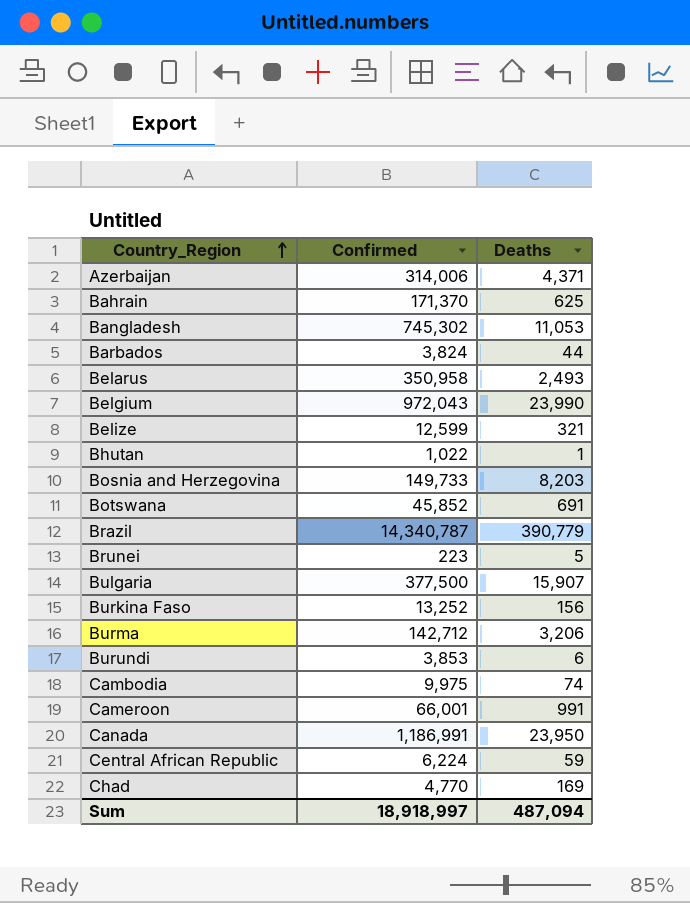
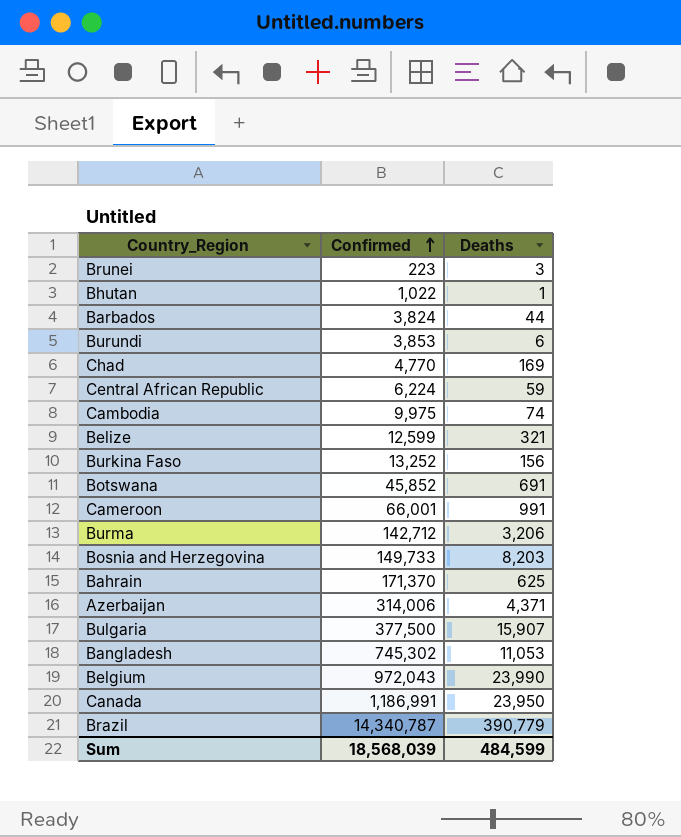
row order: Country_Region ascending -> Confirmed ascending
row Belarus: 350,958 | 2,493 -> none
Brunei | Deaths: 5 -> 3
Sum | Confirmed: 18,918,997 -> 18,568,039
Sum | Deaths: 487,094 -> 484,599

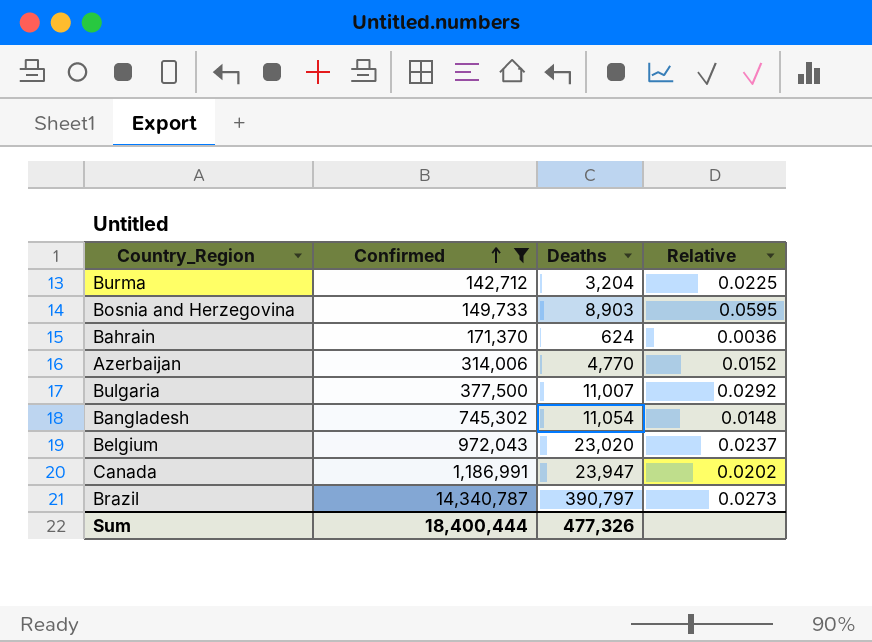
filter: none -> Confirmed >= 142,712
column Relative | formula: none -> [Deaths] / [Confirmed]
Burma | Deaths: 3,206 -> 3,204
Bosnia and Herzegovina | Deaths: 8,203 -> 8,903
Bahrain | Deaths: 625 -> 624
Azerbaijan | Deaths: 4,371 -> 4,770
Bulgaria | Deaths: 15,907 -> 11,007
Bangladesh | Deaths: 11,053 -> 11,054
Belgium | Deaths: 23,990 -> 23,020
Canada | Deaths: 23,950 -> 23,947
Brazil | Deaths: 390,779 -> 390,797
Sum | Confirmed: 18,568,039 -> 18,400,444
Sum | Deaths: 484,599 -> 477,326

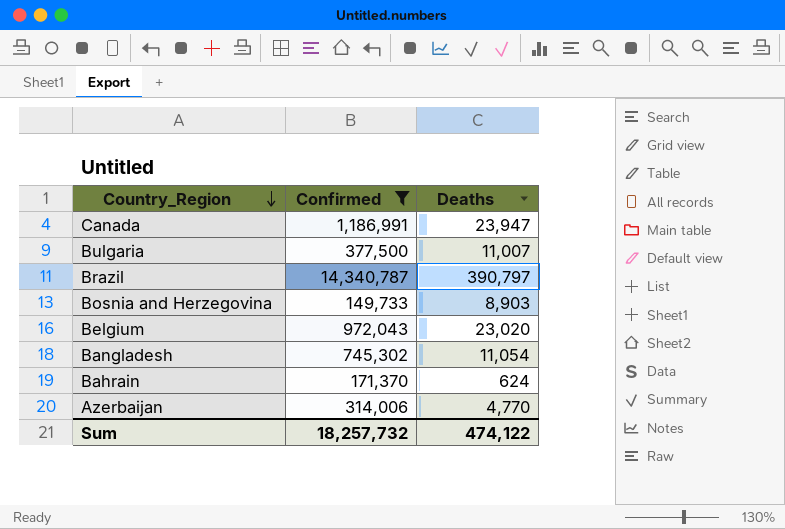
row order: Confirmed ascending -> Country_Region descending
column Relative | formula: [Deaths] / [Confirmed] -> none
row Burma: 142,712 | 3,204 | 0.0225 -> none
Sum | Confirmed: 18,400,444 -> 18,257,732
Sum | Deaths: 477,326 -> 474,122

